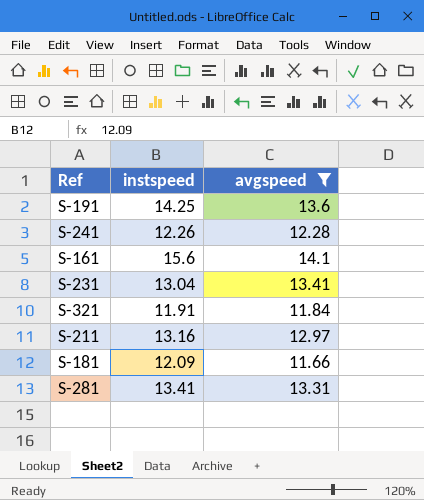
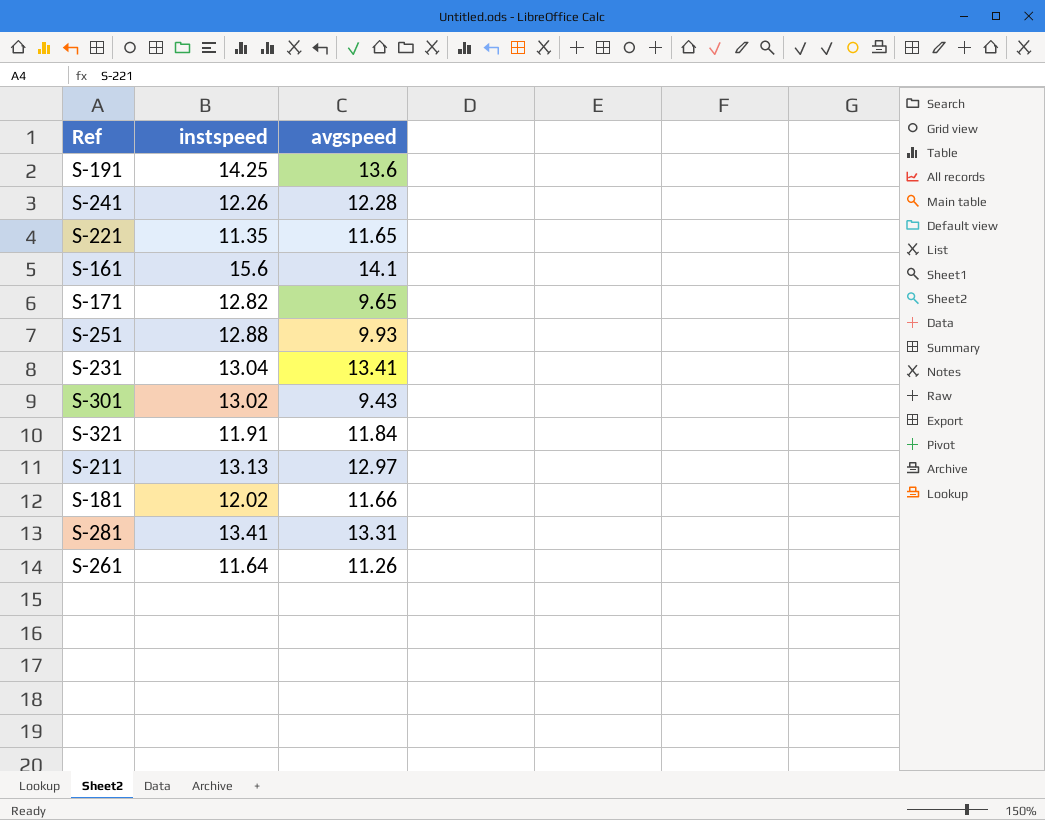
filter: avgspeed >= 11.66 -> none
S-211 | instspeed: 13.16 -> 13.13
S-181 | instspeed: 12.09 -> 12.02

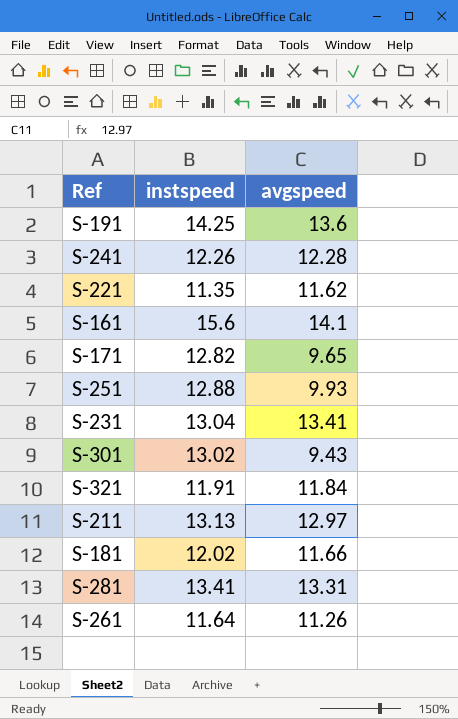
S-221 | avgspeed: 11.65 -> 11.62

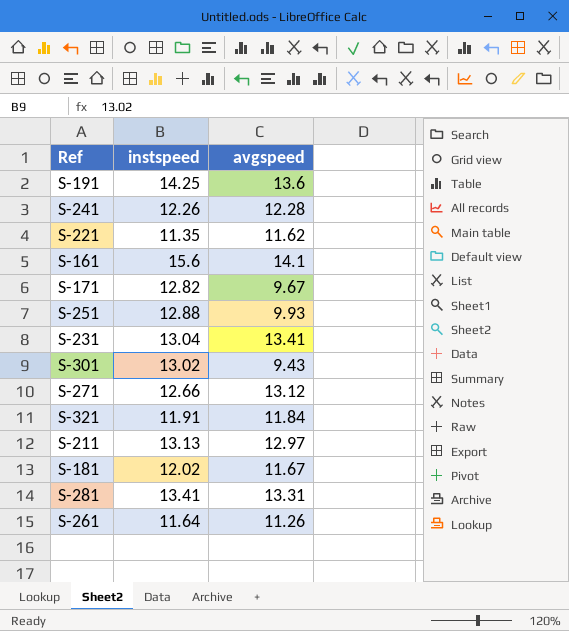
S-171 | avgspeed: 9.65 -> 9.67
row S-271: none -> 12.66 | 13.12
S-181 | avgspeed: 11.66 -> 11.67

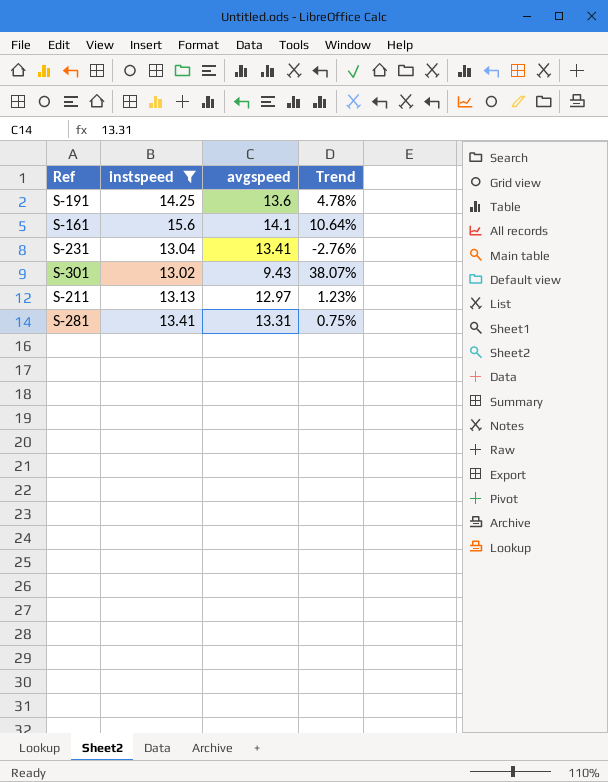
filter: none -> instspeed >= 13.02
column Trend | formula: none -> ([instspeed] - [avgspeed]) / [avgspeed]

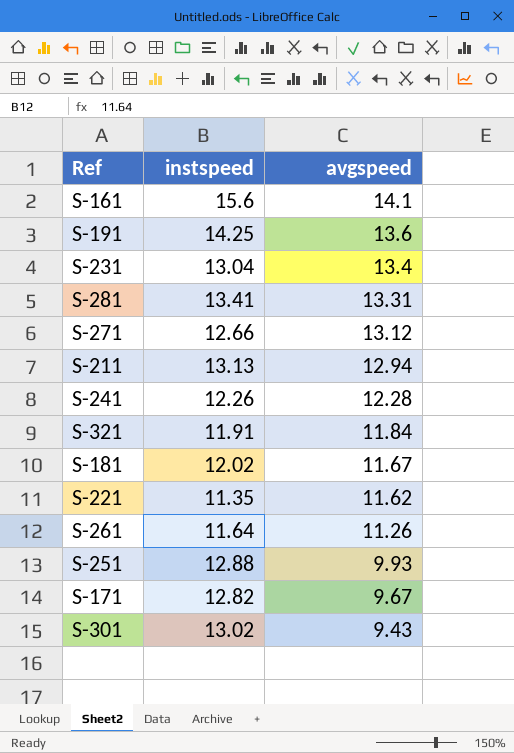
filter: instspeed >= 13.02 -> none
row order: none -> avgspeed descending
column Trend | formula: ([instspeed] - [avgspeed]) / [avgspeed] -> none
S-231 | avgspeed: 13.41 -> 13.4
S-211 | avgspeed: 12.97 -> 12.94

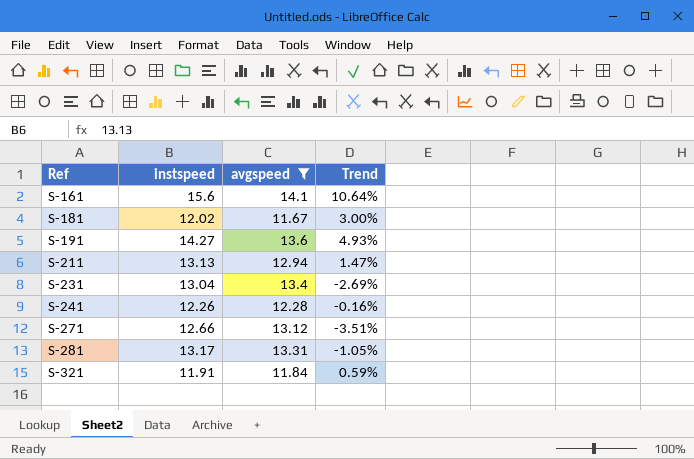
filter: none -> avgspeed >= 11.67
row order: avgspeed descending -> Ref ascending
column Trend | formula: none -> ([instspeed] - [avgspeed]) / [avgspeed]
S-191 | instspeed: 14.25 -> 14.27
S-281 | instspeed: 13.41 -> 13.17

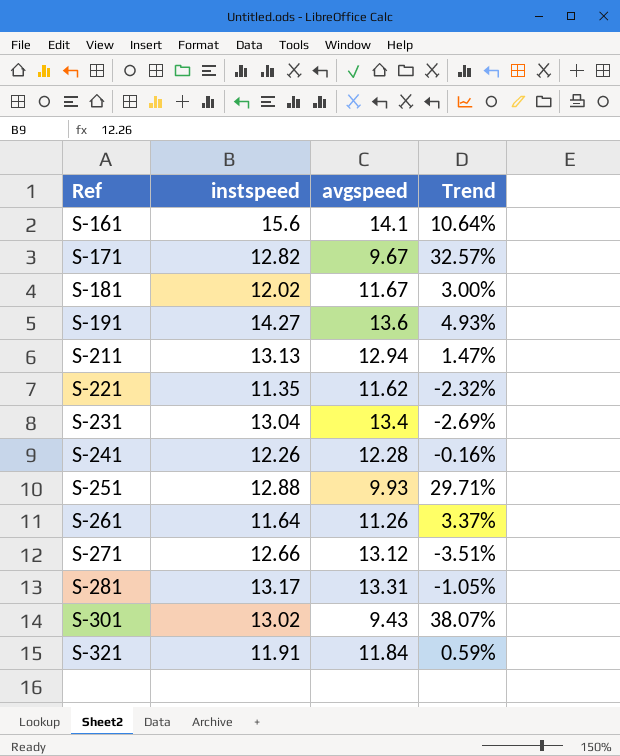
filter: avgspeed >= 11.67 -> none

